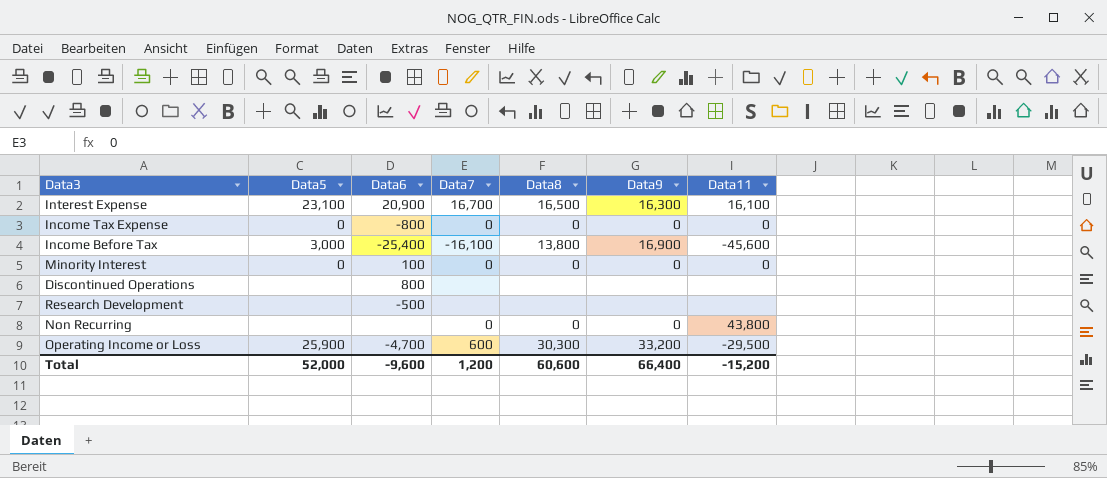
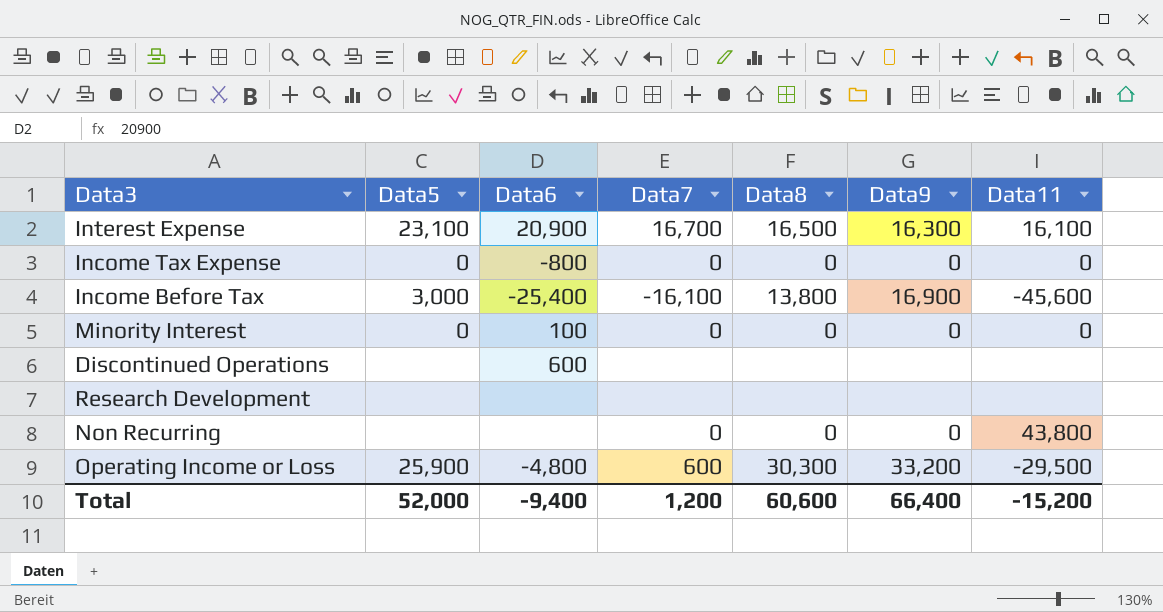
Discontinued Operations | Data6: 800 -> 600
Research Development | Data6: -500 -> none
Operating Income or Loss | Data6: -4,700 -> -4,800
Total | Data6: -9,600 -> -9,400

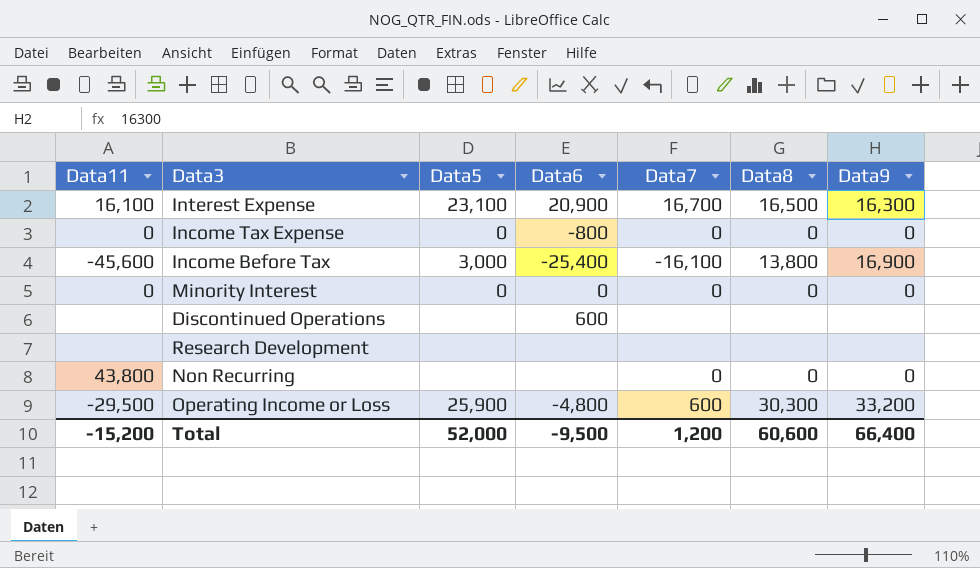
column Data11 | position: 7 -> 1
Minority Interest | Data6: 100 -> 0
Total | Data6: -9,400 -> -9,500

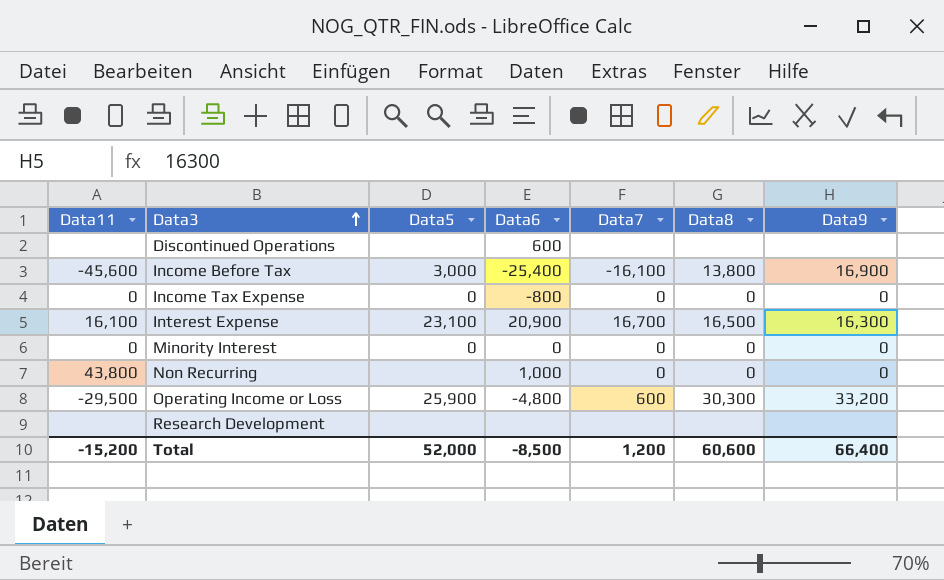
row order: none -> Data3 ascending
Non Recurring | Data6: none -> 1,000
Total | Data6: -9,500 -> -8,500

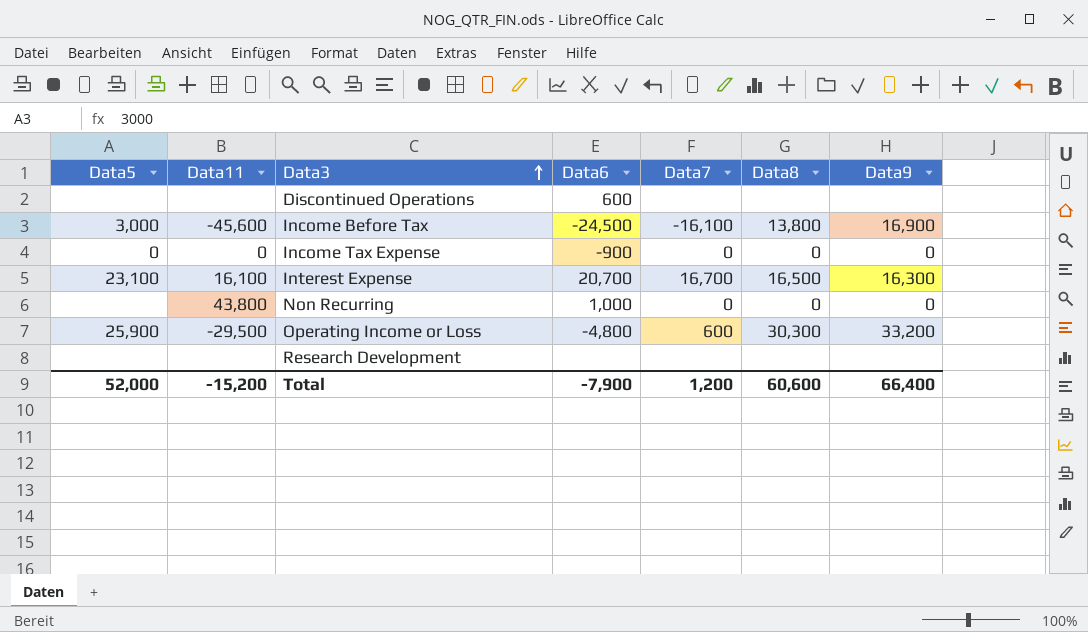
column Data5 | position: 3 -> 1
row Minority Interest: 0 | 0 | 0 | 0 | 0 | 0 -> none
Income Before Tax | Data6: -25,400 -> -24,500
Income Tax Expense | Data6: -800 -> -900
Interest Expense | Data6: 20,900 -> 20,700
Total | Data6: -8,500 -> -7,900

